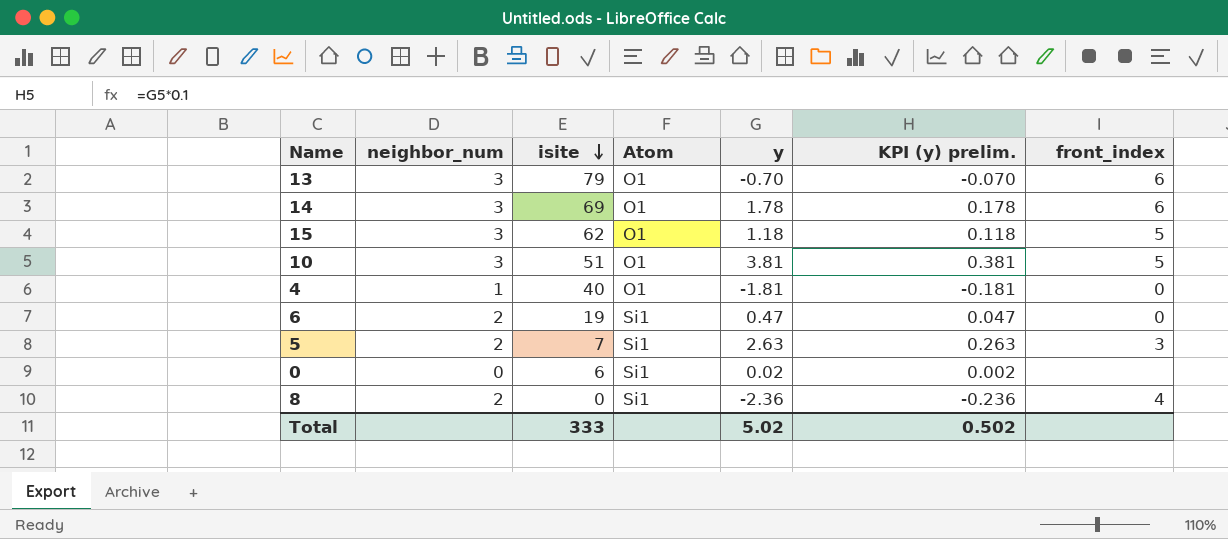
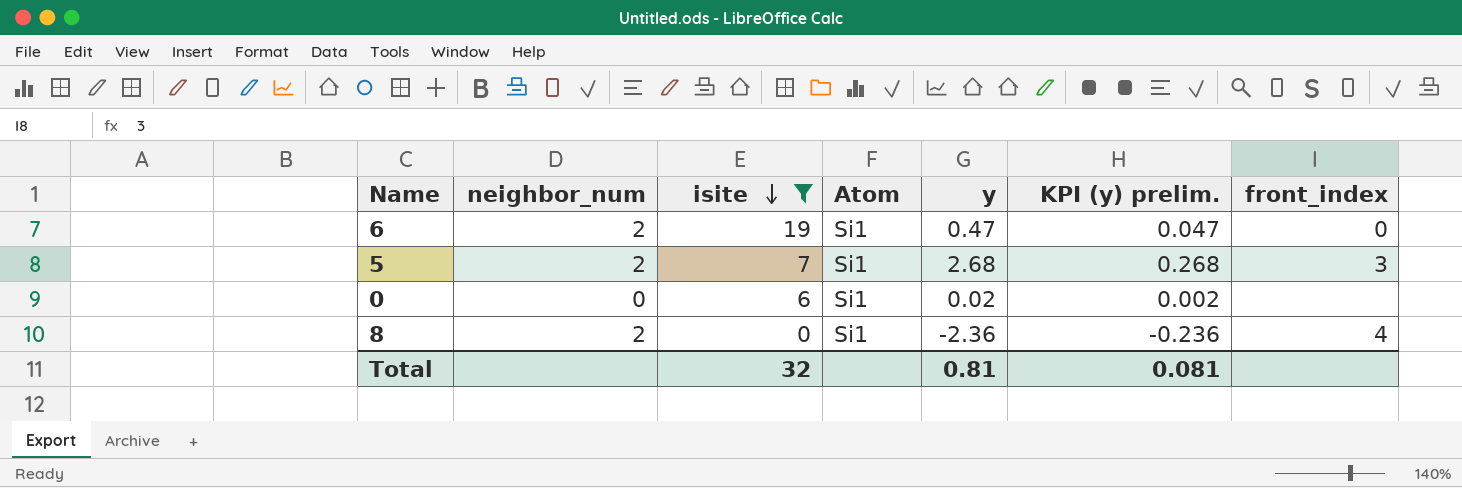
filter: none -> isite <= 19
5 | y: 2.63 -> 2.68
5 | KPI (y) prelim.: 0.263 -> 0.268
Total | isite: 333 -> 32
Total | y: 5.02 -> 0.81
Total | KPI (y) prelim.: 0.502 -> 0.081

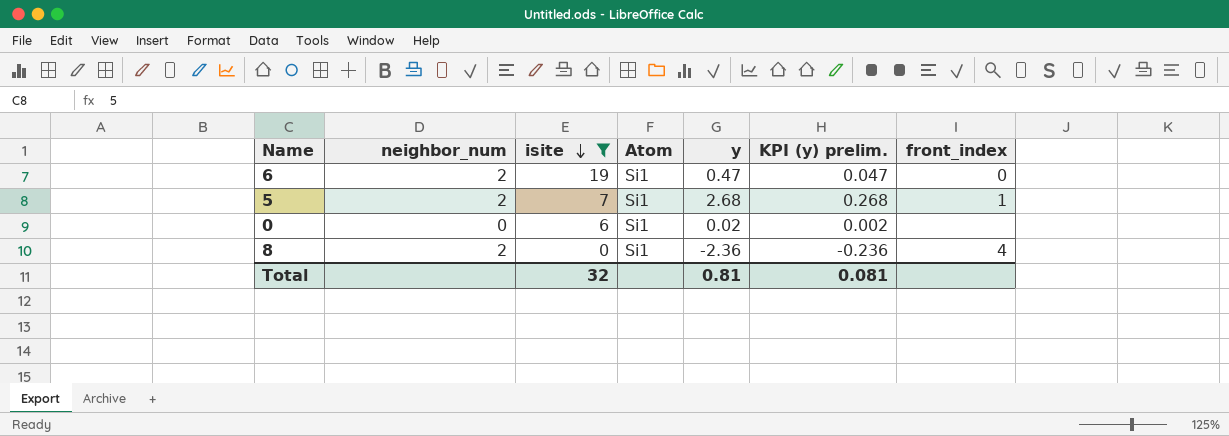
5 | front_index: 3 -> 1

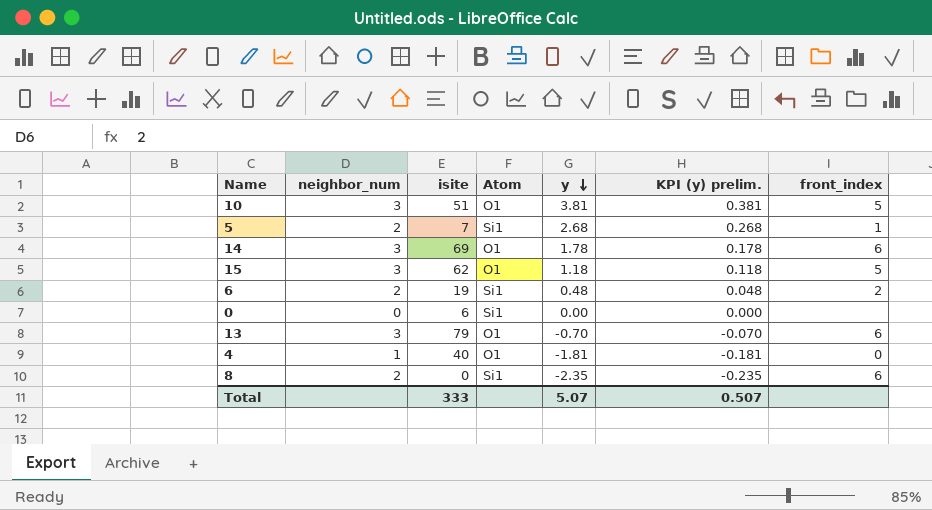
filter: isite <= 19 -> none
row order: isite descending -> y descending
6 | y: 0.47 -> 0.48
6 | KPI (y) prelim.: 0.047 -> 0.048
6 | front_index: 0 -> 2
0 | y: 0.02 -> 0.00
0 | KPI (y) prelim.: 0.002 -> 0.000
8 | y: -2.36 -> -2.35
8 | KPI (y) prelim.: -0.236 -> -0.235
8 | front_index: 4 -> 6
Total | isite: 32 -> 333
Total | y: 0.81 -> 5.07
Total | KPI (y) prelim.: 0.081 -> 0.507

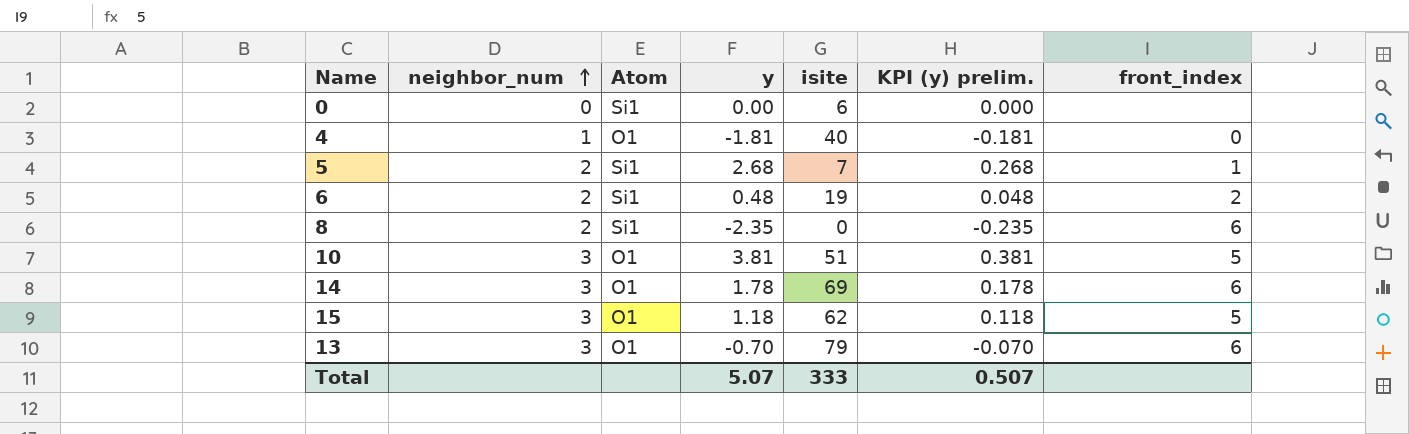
row order: y descending -> neighbor_num ascending
column isite | position: 3 -> 5

